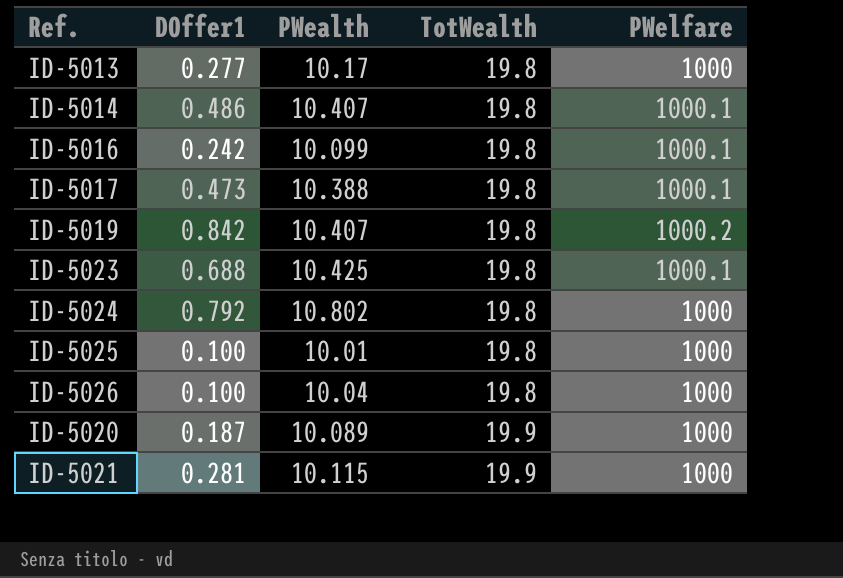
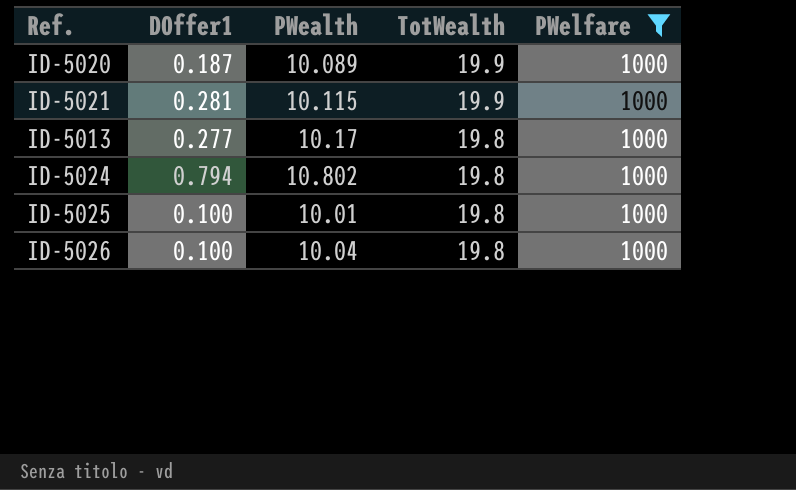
filter: none -> PWelfare = 1000
row order: TotWealth ascending -> TotWealth descending
ID-5024 | DOffer1: 0.792 -> 0.794

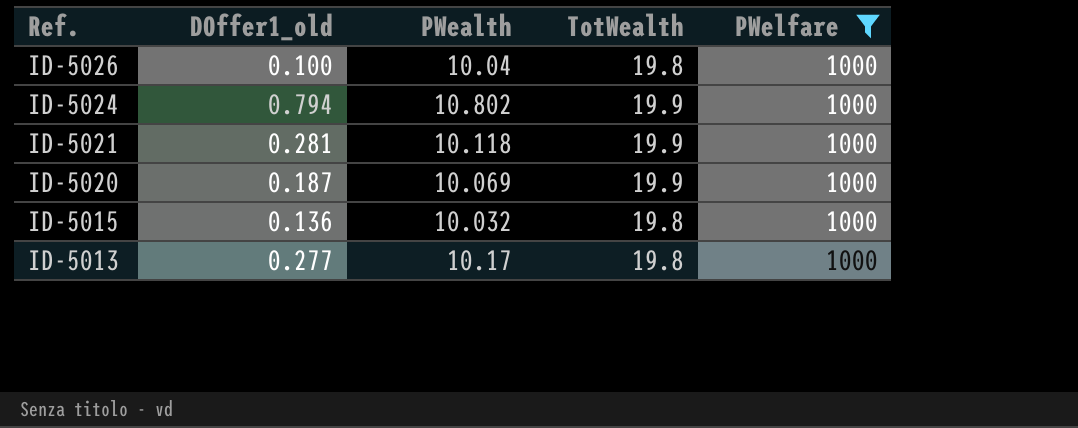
row order: TotWealth descending -> Ref. descending
column name: DOffer1 -> DOffer1_old
row ID-5025: 0.100 | 10.01 | 19.8 | 1000 -> none
ID-5024 | TotWealth: 19.8 -> 19.9
ID-5021 | PWealth: 10.115 -> 10.118
ID-5020 | PWealth: 10.089 -> 10.069
row ID-5015: none -> 0.136 | 10.032 | 19.8 | 1000

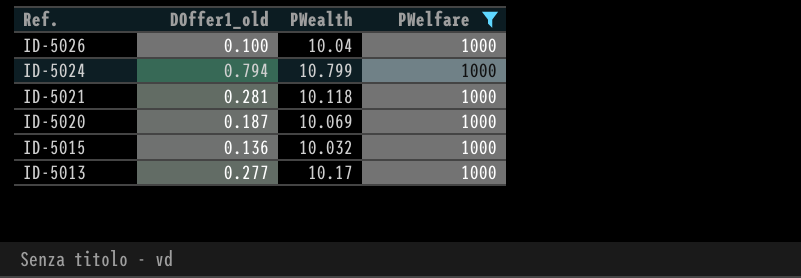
column TotWealth | position: 4 -> none
ID-5024 | PWealth: 10.802 -> 10.799

